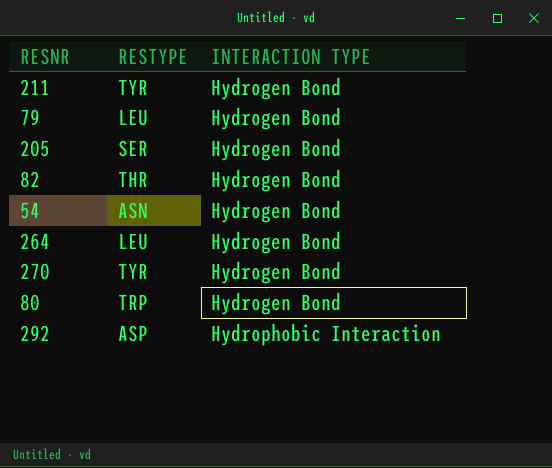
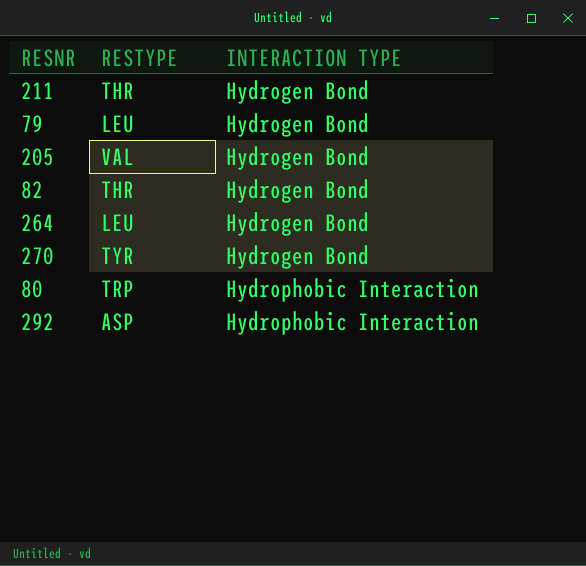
row 54: ASN | Hydrogen Bond -> none
211 | RESTYPE: TYR -> THR
205 | RESTYPE: SER -> VAL
80 | INTERACTION TYPE: Hydrogen Bond -> Hydrophobic Interaction

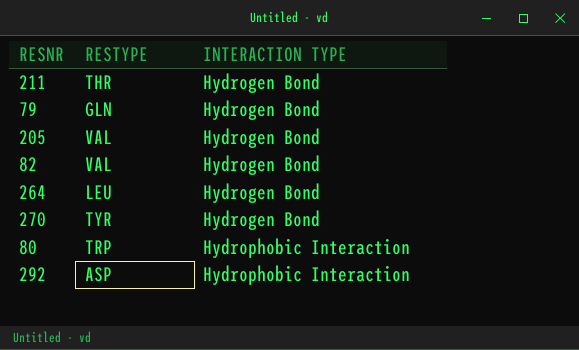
79 | RESTYPE: LEU -> GLN
82 | RESTYPE: THR -> VAL

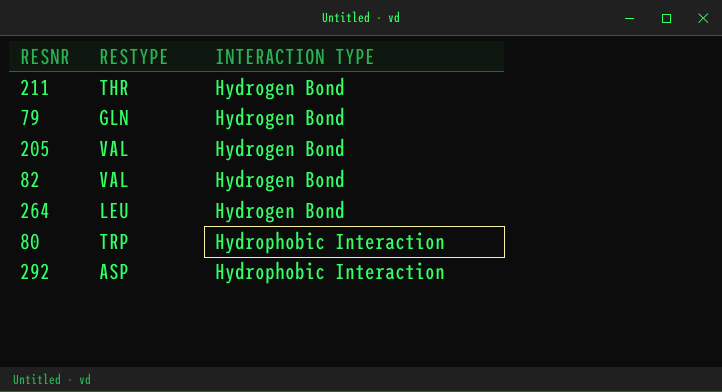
row 270: TYR | Hydrogen Bond -> none

